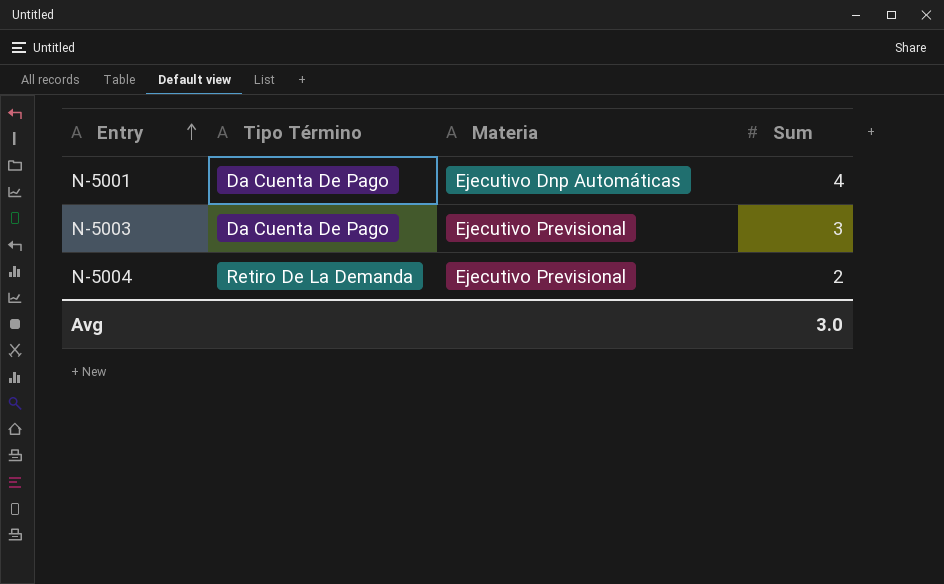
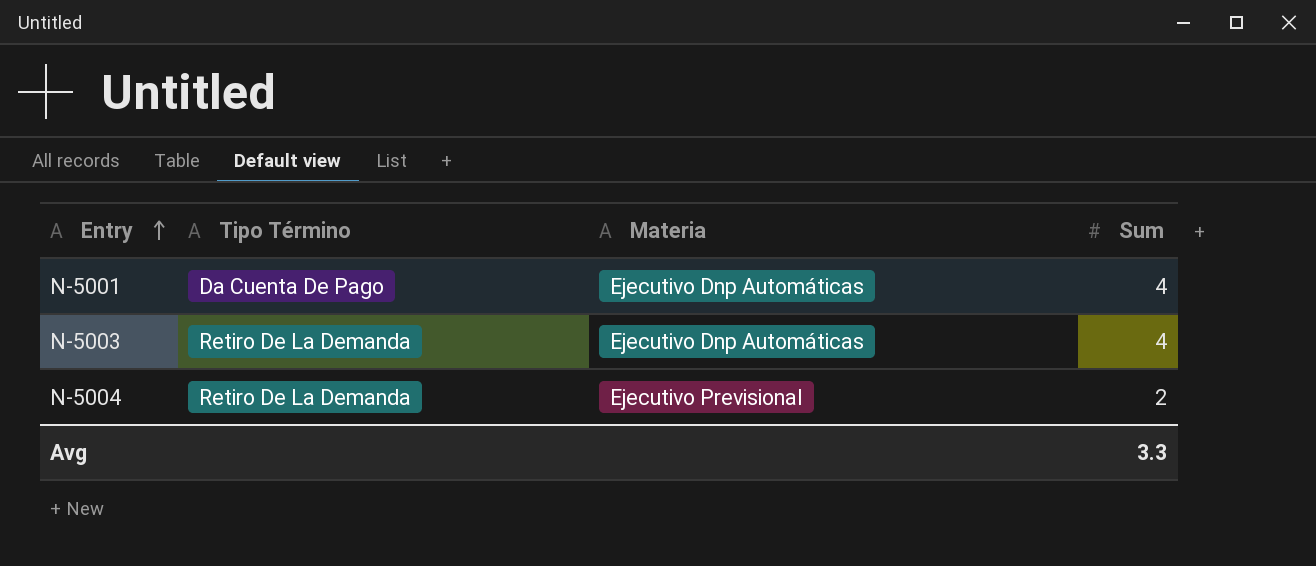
N-5003 | Tipo Término: Da Cuenta De Pago -> Retiro De La Demanda
N-5003 | Materia: Ejecutivo Previsional -> Ejecutivo Dnp Automáticas
N-5003 | Sum: 3 -> 4
Avg | Sum: 3.0 -> 3.3

